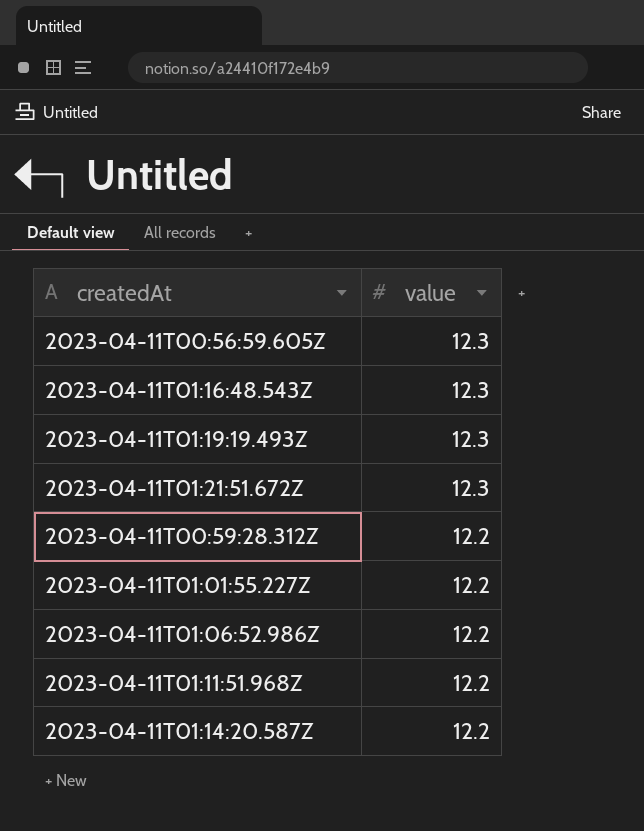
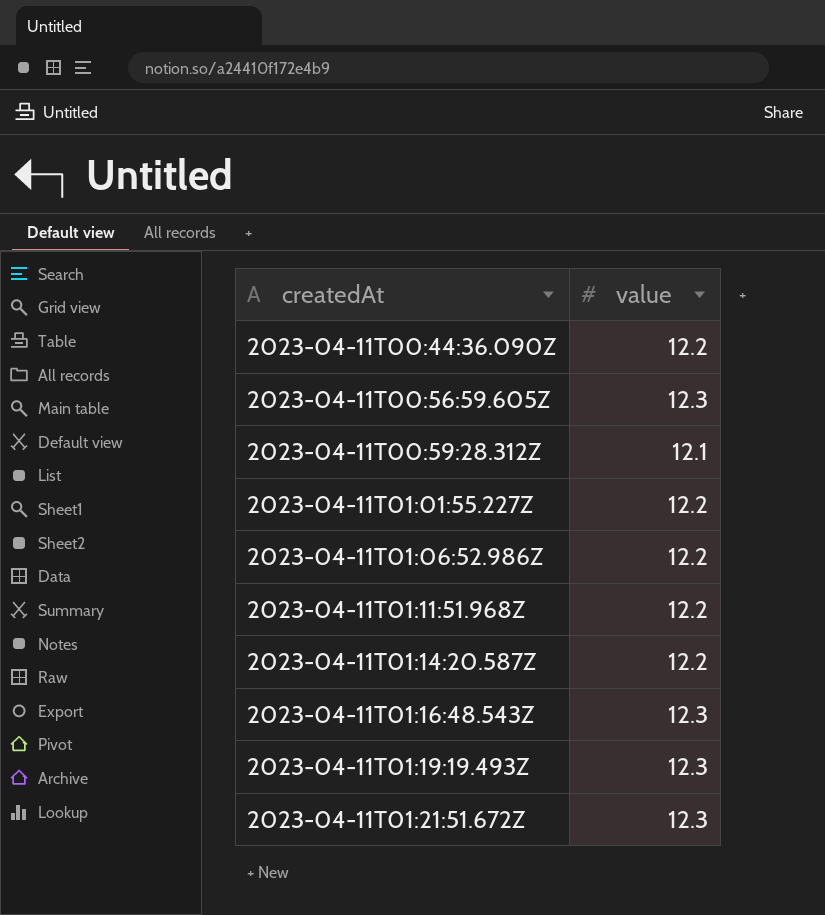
row order: value descending -> createdAt ascending
row 2023-04-11T00:44:36.090Z: none -> 12.2
2023-04-11T00:59:28.312Z | value: 12.2 -> 12.1

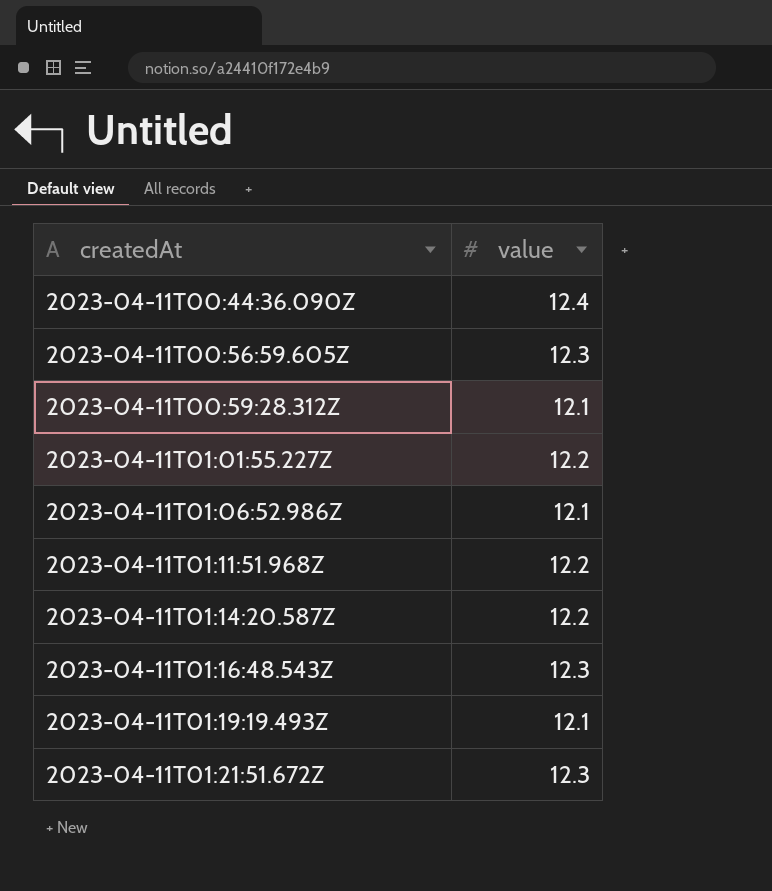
2023-04-11T00:44:36.090Z | value: 12.2 -> 12.4
2023-04-11T01:06:52.986Z | value: 12.2 -> 12.1
2023-04-11T01:19:19.493Z | value: 12.3 -> 12.1

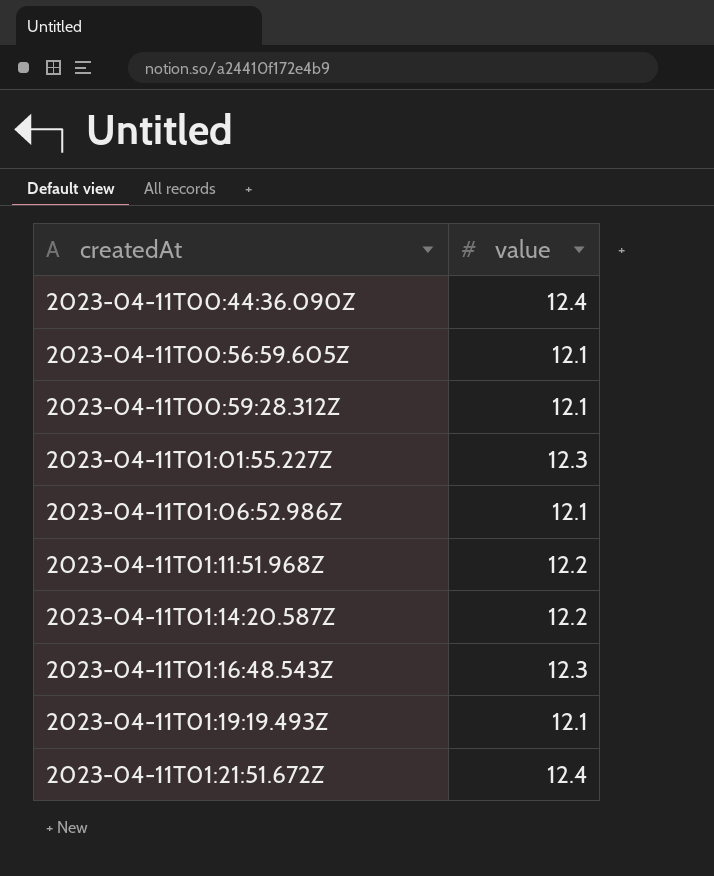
2023-04-11T00:56:59.605Z | value: 12.3 -> 12.1
2023-04-11T01:01:55.227Z | value: 12.2 -> 12.3
2023-04-11T01:21:51.672Z | value: 12.3 -> 12.4

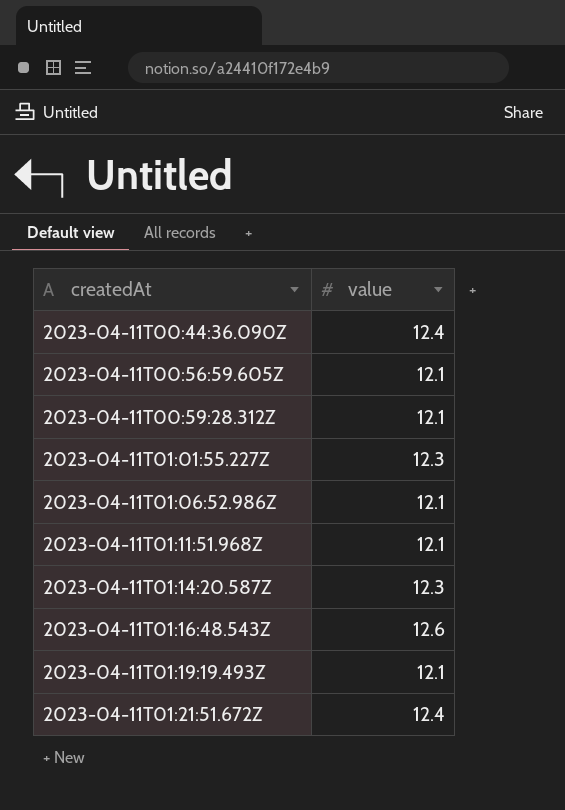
2023-04-11T01:11:51.968Z | value: 12.2 -> 12.1
2023-04-11T01:14:20.587Z | value: 12.2 -> 12.3
2023-04-11T01:16:48.543Z | value: 12.3 -> 12.6

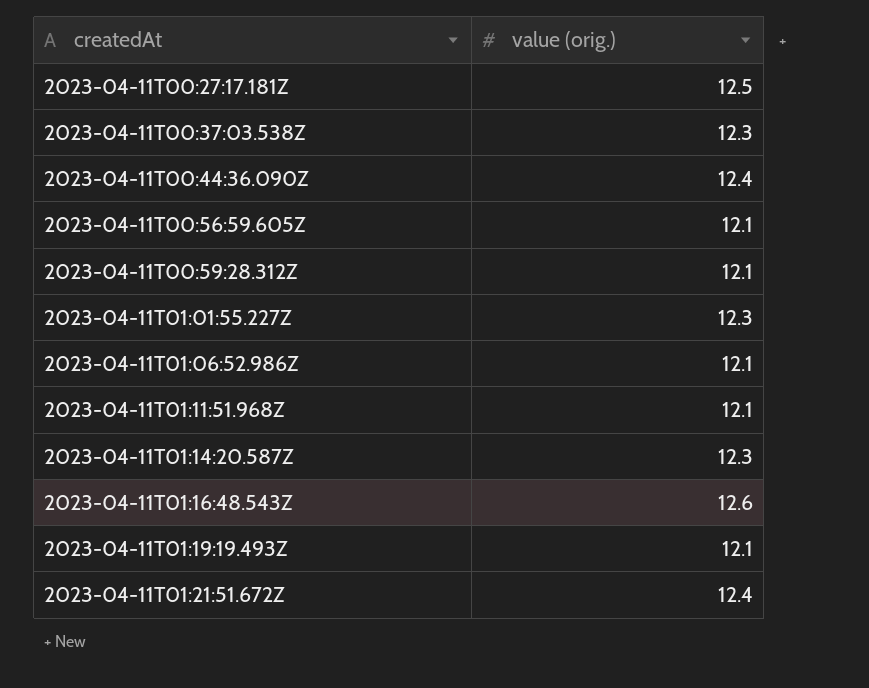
column name: value -> value (orig.)
row 2023-04-11T00:27:17.181Z: none -> 12.5
row 2023-04-11T00:37:03.538Z: none -> 12.3

